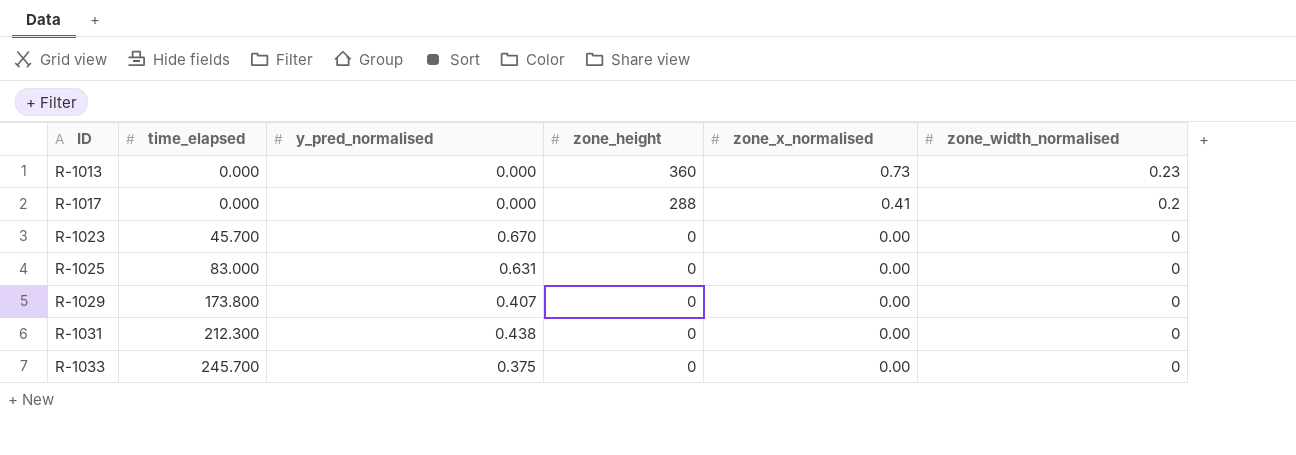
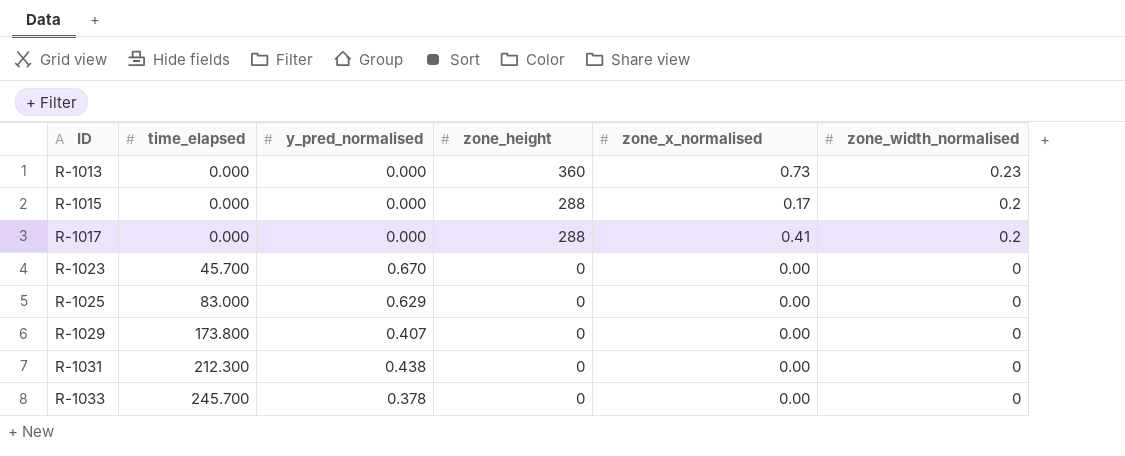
row R-1015: none -> 0.000 | 0.000 | 288 | 0.17 | 0.2
R-1025 | y_pred_normalised: 0.631 -> 0.629
R-1033 | y_pred_normalised: 0.375 -> 0.378

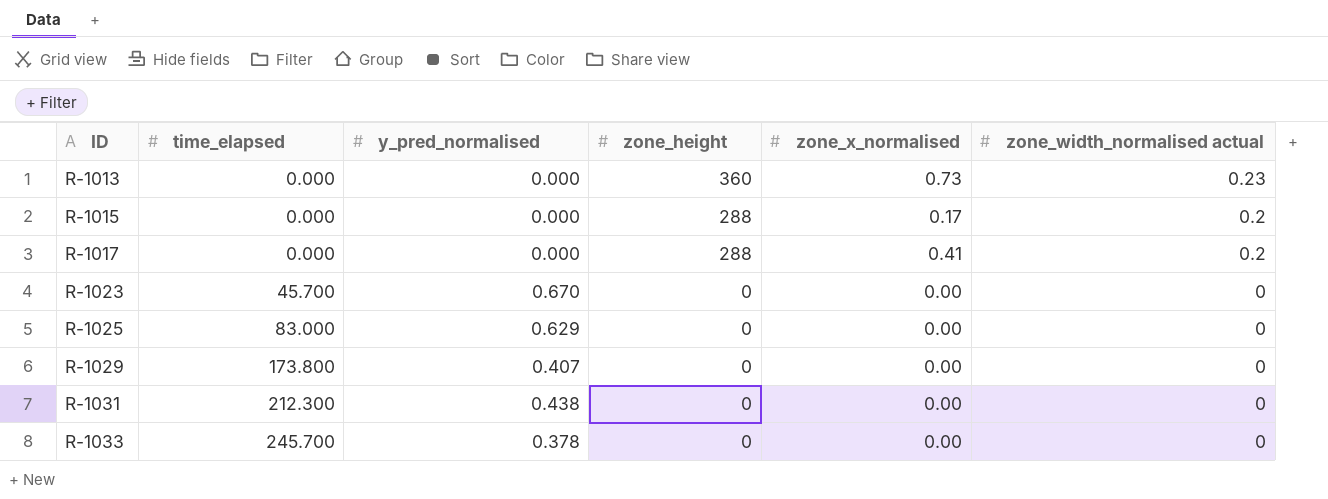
column name: zone_width_normalised -> zone_width_normalised actual

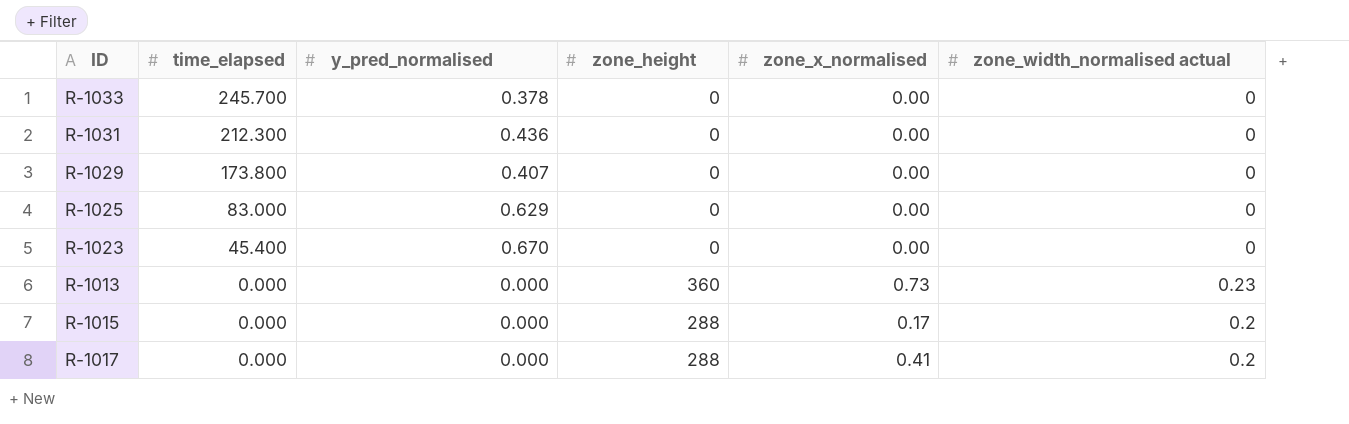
row order: ID ascending -> time_elapsed descending
R-1031 | y_pred_normalised: 0.438 -> 0.436
R-1023 | time_elapsed: 45.700 -> 45.400

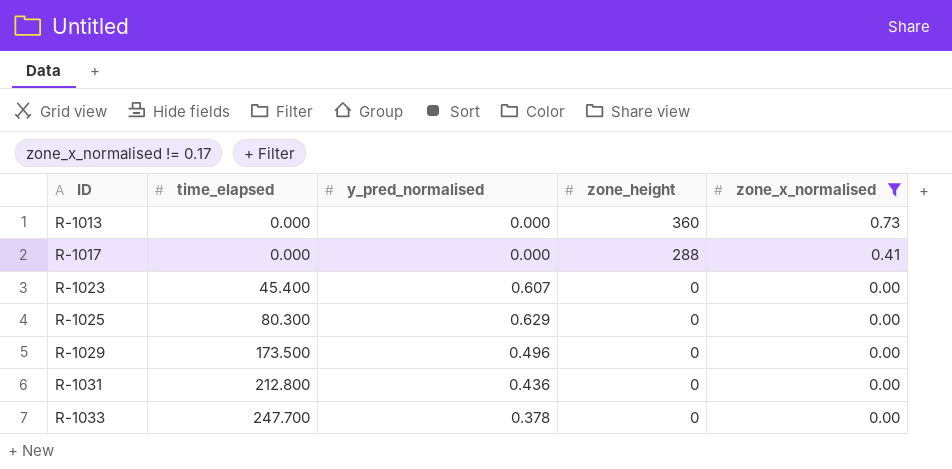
filter: none -> zone_x_normalised != 0.17
row order: time_elapsed descending -> ID ascending
column zone_width_normalised actual | position: 6 -> none
R-1023 | y_pred_normalised: 0.670 -> 0.607
R-1025 | time_elapsed: 83.000 -> 80.300
R-1029 | time_elapsed: 173.800 -> 173.500
R-1029 | y_pred_normalised: 0.407 -> 0.496
R-1031 | time_elapsed: 212.300 -> 212.800
R-1033 | time_elapsed: 245.700 -> 247.700

